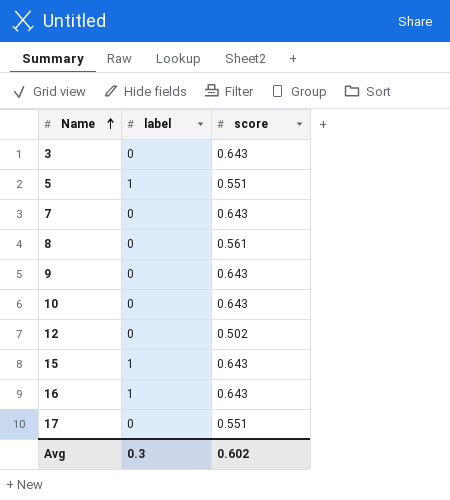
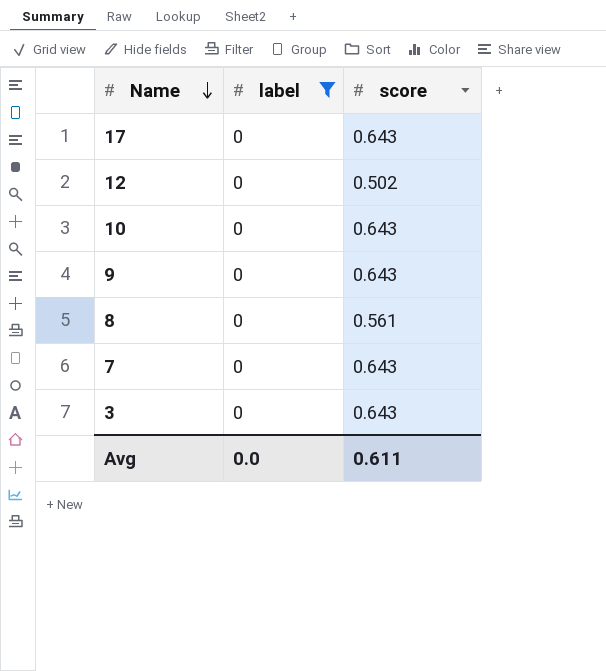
filter: none -> label = 0
row order: Name ascending -> Name descending
17 | score: 0.551 -> 0.643
Avg | label: 0.3 -> 0.0
Avg | score: 0.602 -> 0.611

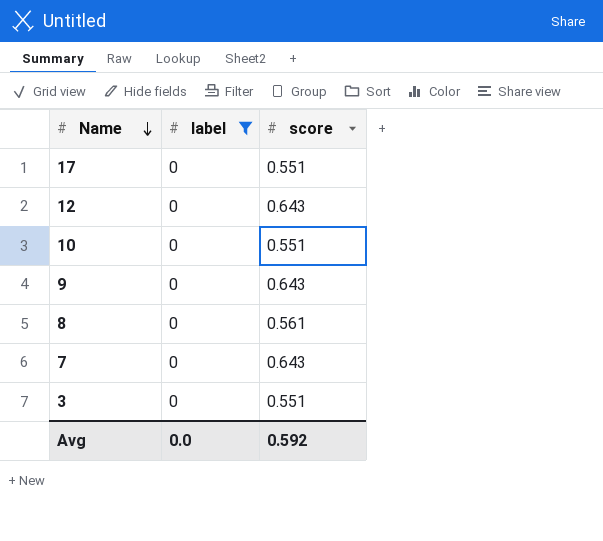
17 | score: 0.643 -> 0.551
12 | score: 0.502 -> 0.643
10 | score: 0.643 -> 0.551
3 | score: 0.643 -> 0.551
Avg | score: 0.611 -> 0.592

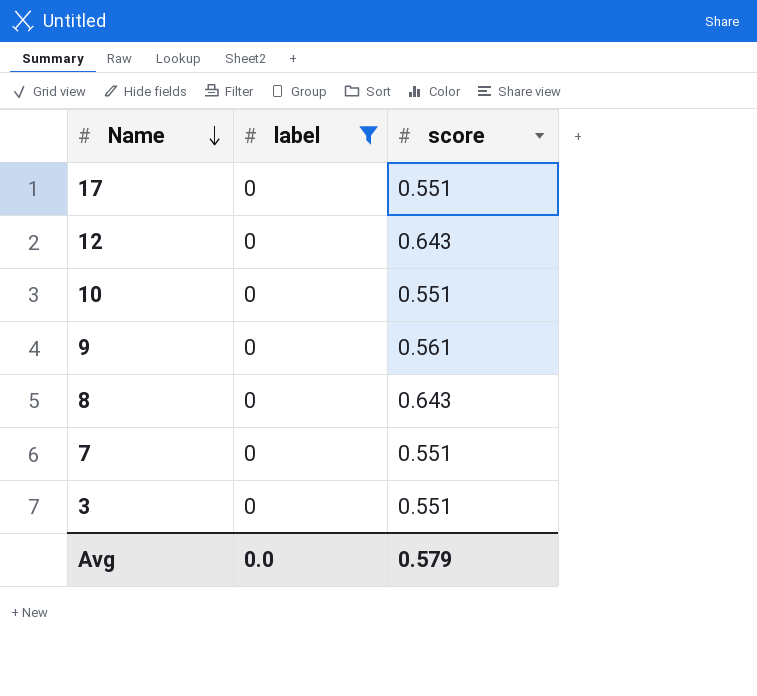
9 | score: 0.643 -> 0.561
8 | score: 0.561 -> 0.643
7 | score: 0.643 -> 0.551
Avg | score: 0.592 -> 0.579

